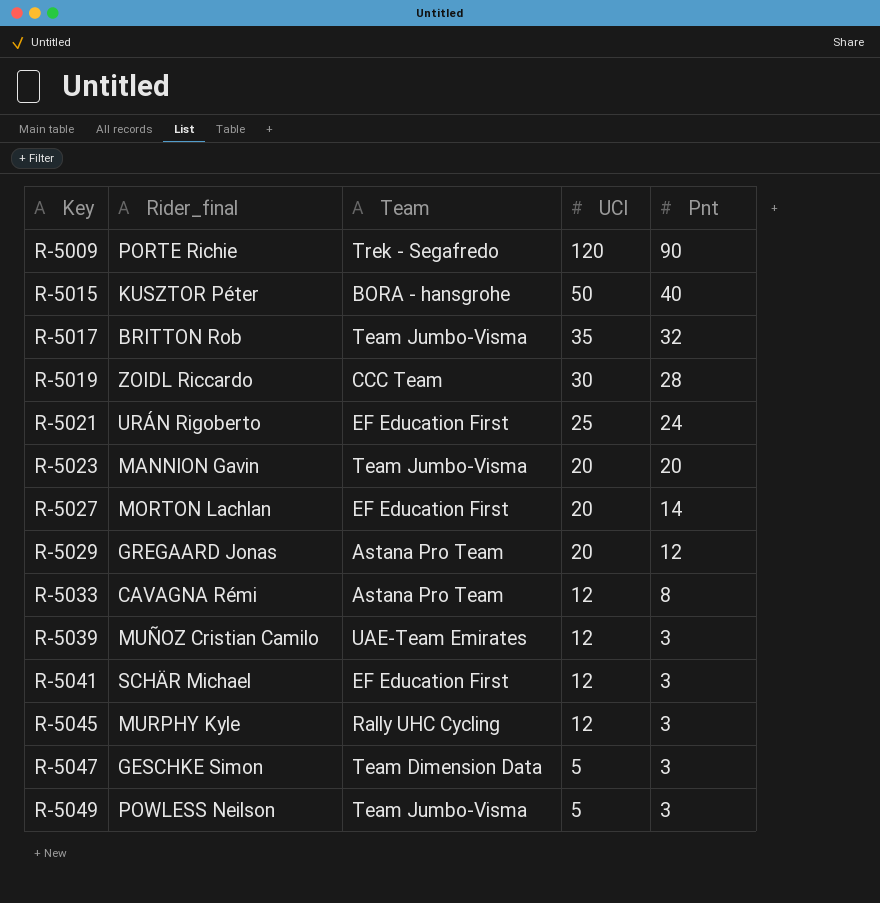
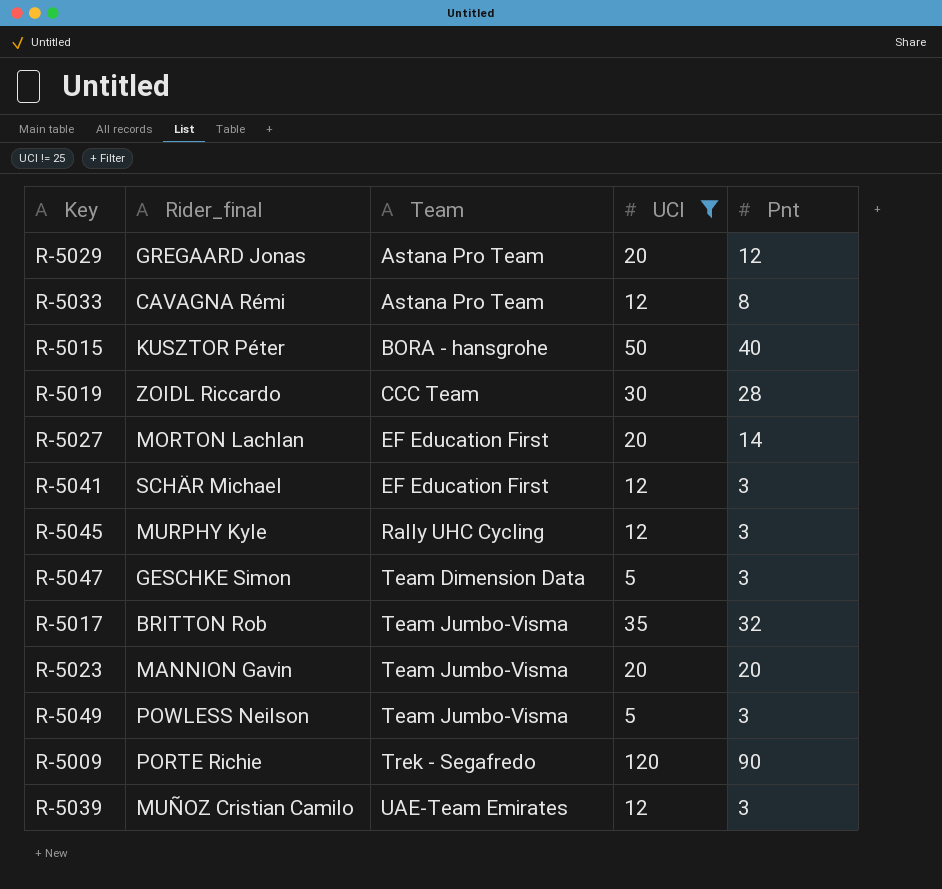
filter: none -> UCI != 25
row order: Key ascending -> Team ascending

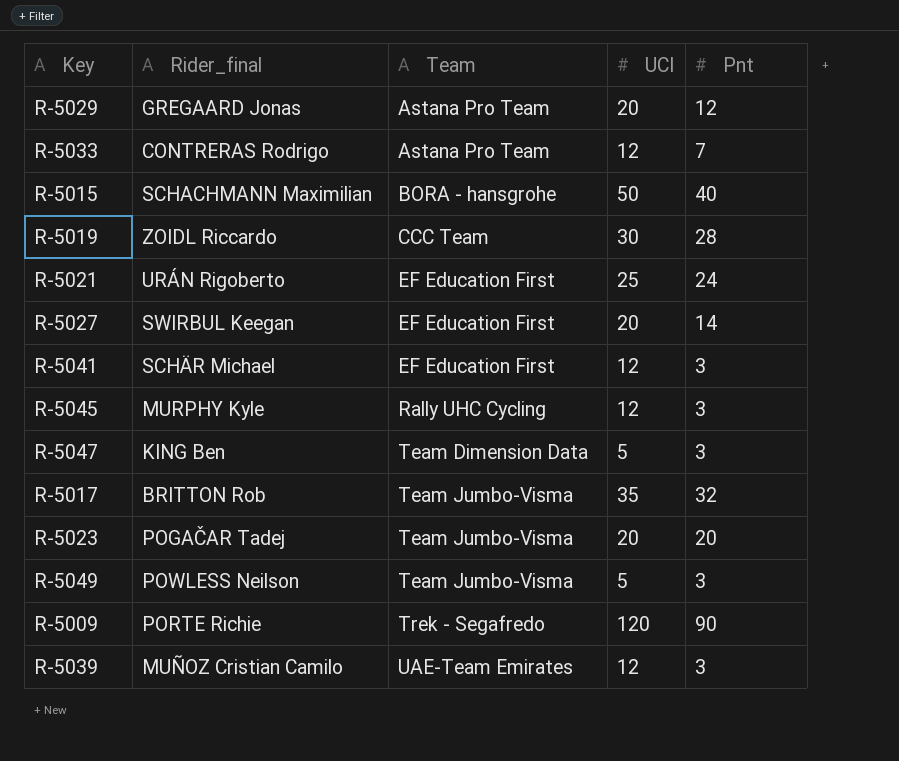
filter: UCI != 25 -> none
R-5033 | Rider_final: CAVAGNA Rémi -> CONTRERAS Rodrigo
R-5033 | Pnt: 8 -> 7
R-5015 | Rider_final: KUSZTOR Péter -> SCHACHMANN Maximilian
R-5027 | Rider_final: MORTON Lachlan -> SWIRBUL Keegan
R-5047 | Rider_final: GESCHKE Simon -> KING Ben
R-5023 | Rider_final: MANNION Gavin -> POGAČAR Tadej

